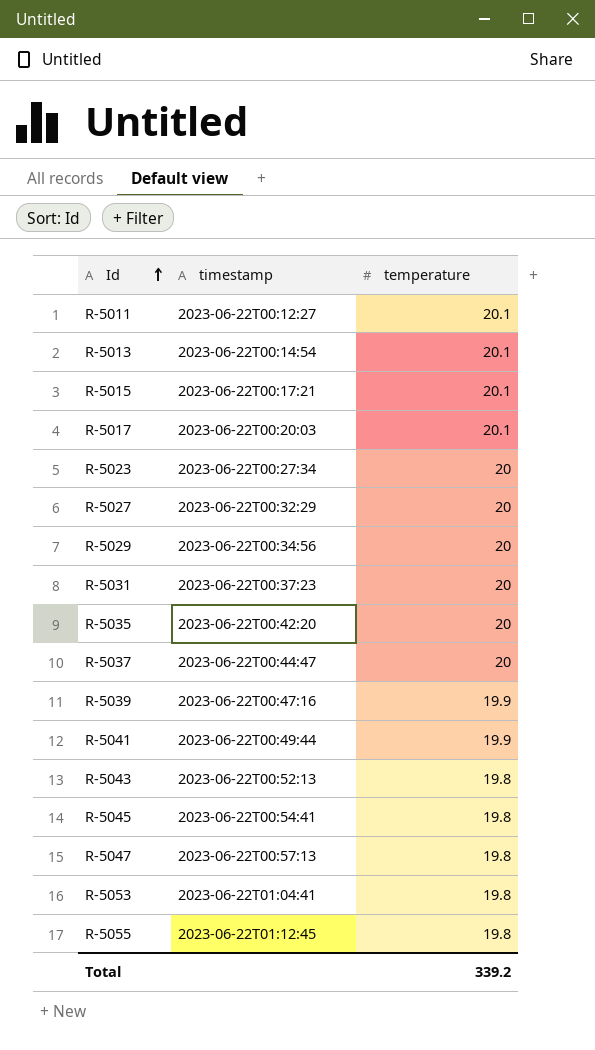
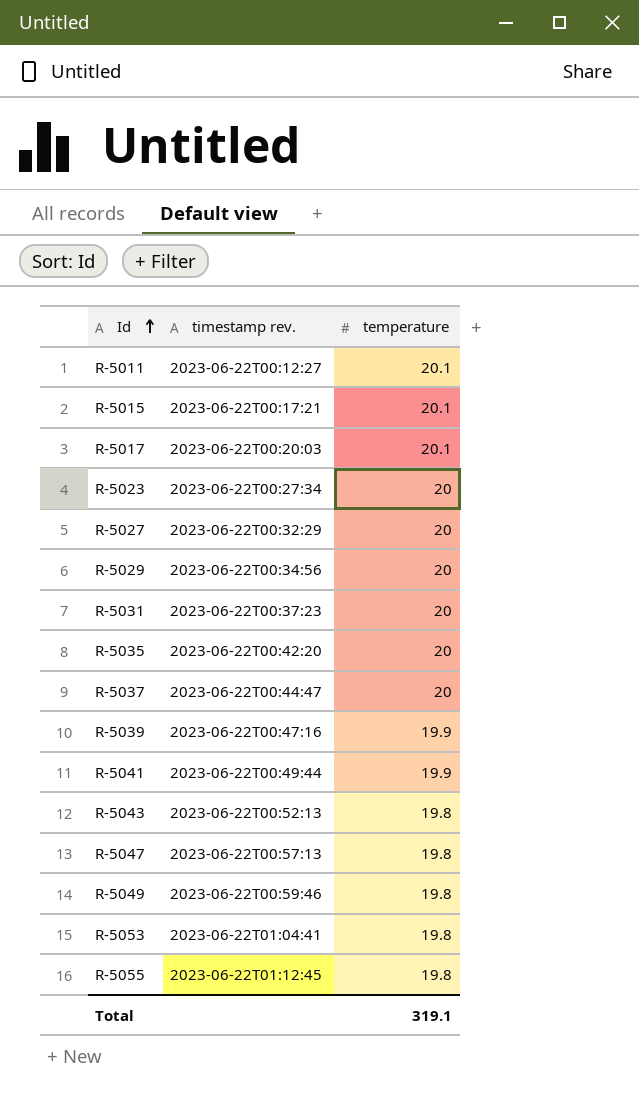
column name: timestamp -> timestamp rev.
row R-5013: 2023-06-22T00:14:54 | 20.1 -> none
row R-5045: 2023-06-22T00:54:41 | 19.8 -> none
row R-5049: none -> 2023-06-22T00:59:46 | 19.8
Total | temperature: 339.2 -> 319.1

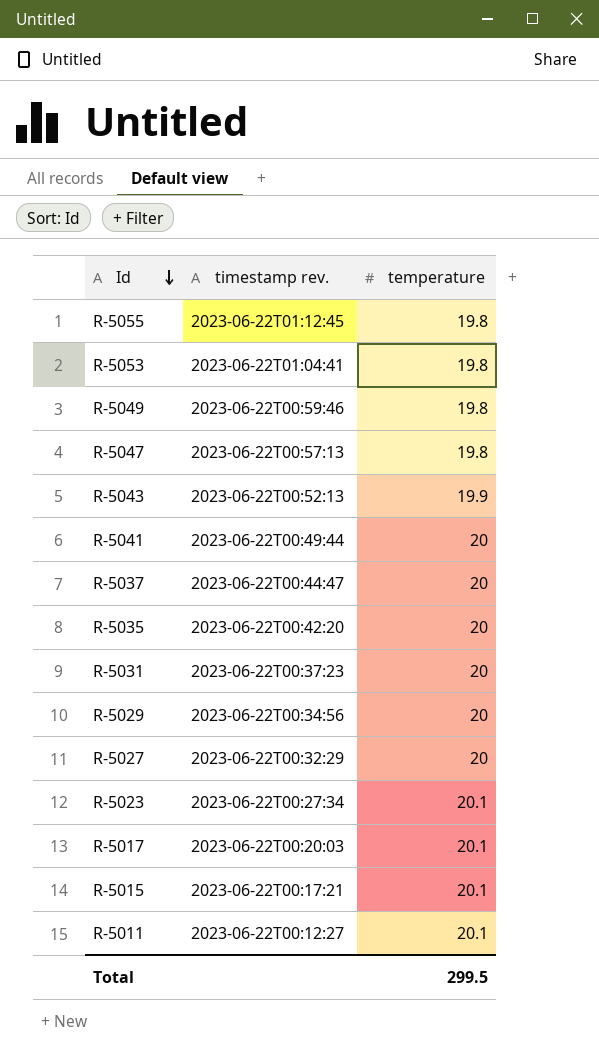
row order: Id ascending -> Id descending
row R-5039: 2023-06-22T00:47:16 | 19.9 -> none
R-5043 | temperature: 19.8 -> 19.9
R-5041 | temperature: 19.9 -> 20
R-5023 | temperature: 20 -> 20.1
Total | temperature: 319.1 -> 299.5

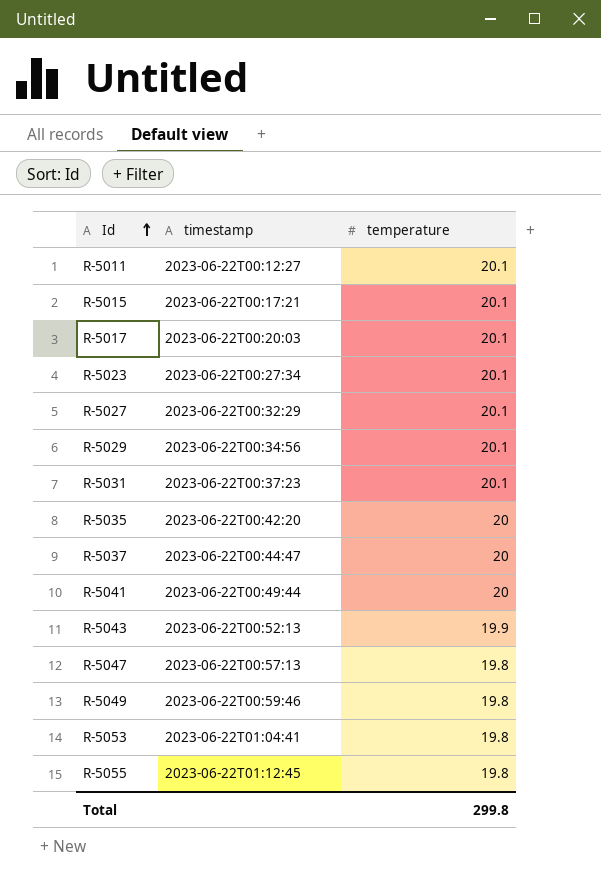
row order: Id descending -> Id ascending
column name: timestamp rev. -> timestamp
R-5027 | temperature: 20 -> 20.1
R-5029 | temperature: 20 -> 20.1
R-5031 | temperature: 20 -> 20.1
Total | temperature: 299.5 -> 299.8

